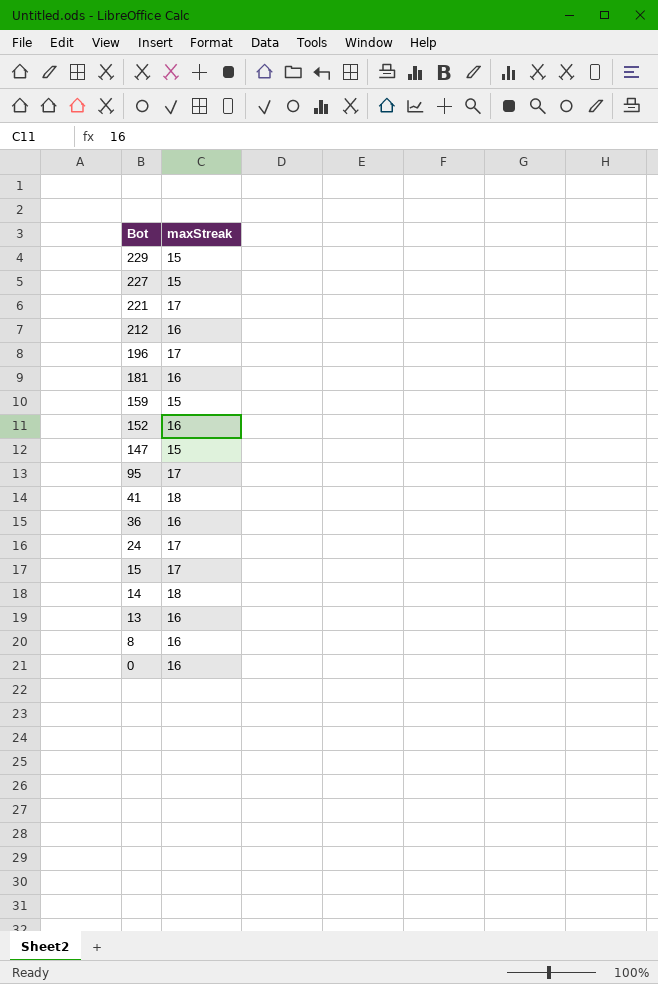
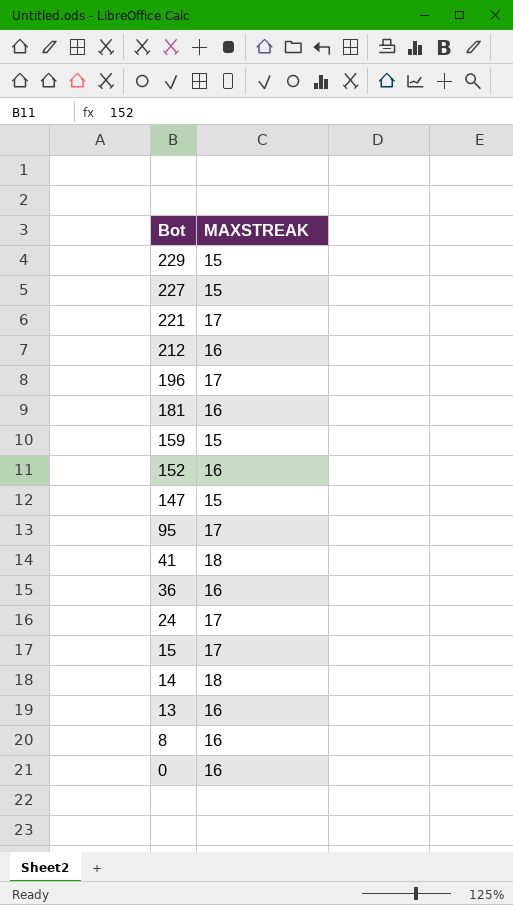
column name: maxStreak -> MAXSTREAK

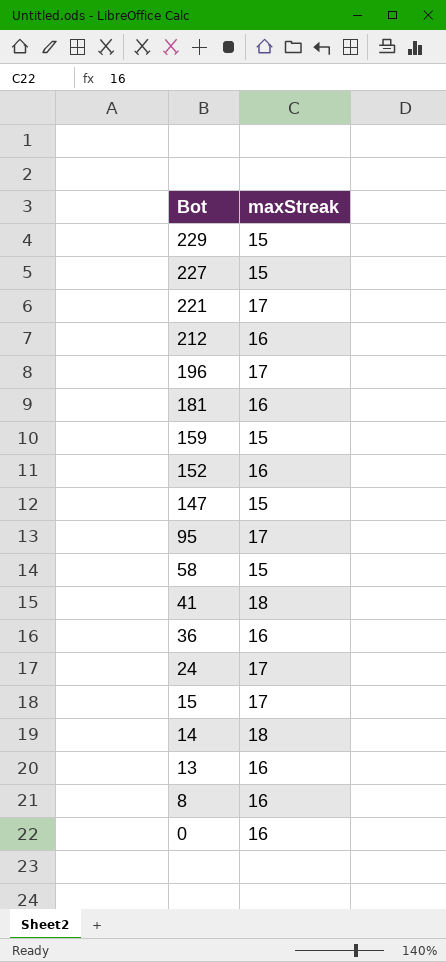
column name: MAXSTREAK -> maxStreak
row 58: none -> 15

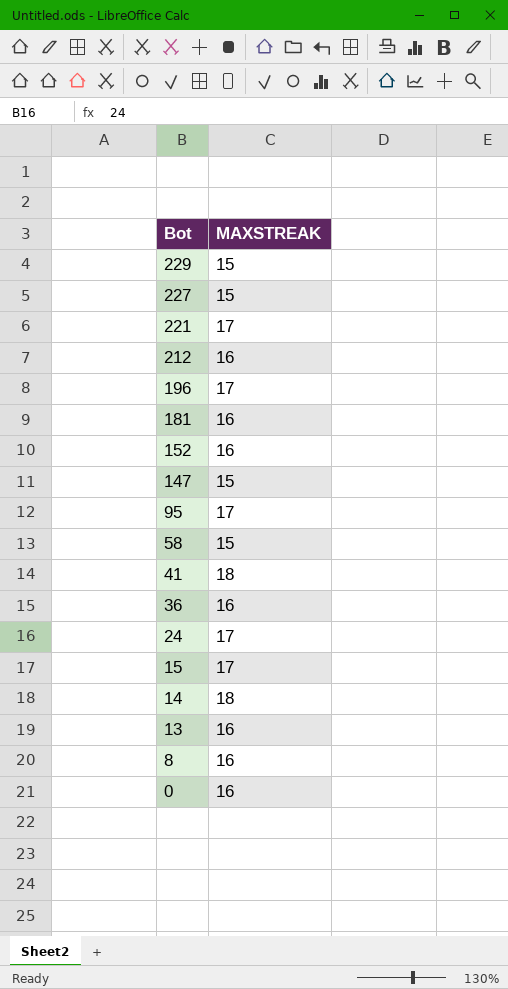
column name: maxStreak -> MAXSTREAK
row 159: 15 -> none

